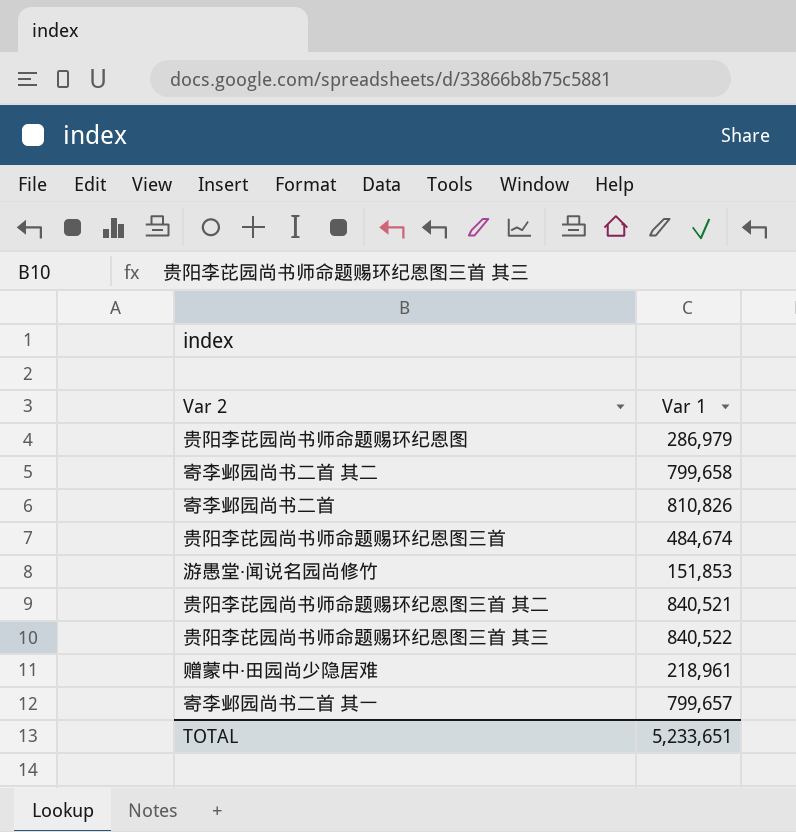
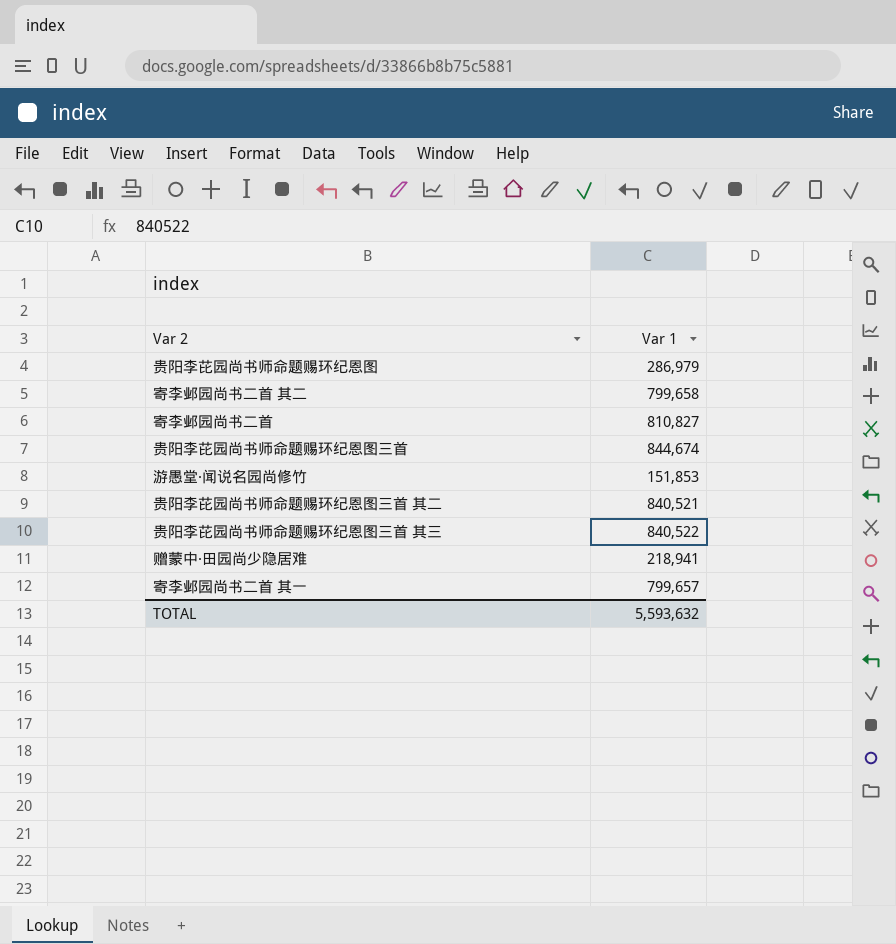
寄李邺园尚书二首 | Var 1: 810,826 -> 810,827
贵阳李芘园尚书师命题赐环纪恩图三首 | Var 1: 484,674 -> 844,674
赠蒙中·田园尚少隐居难 | Var 1: 218,961 -> 218,941
TOTAL | Var 1: 5,233,651 -> 5,593,632

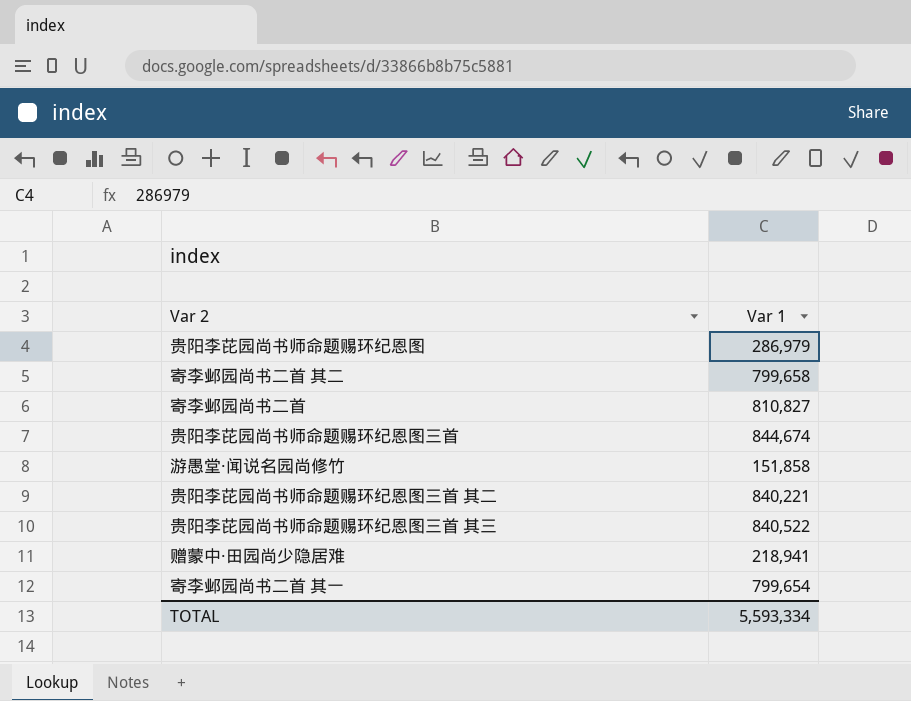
游愚堂·闻说名园尚修竹 | Var 1: 151,853 -> 151,858
贵阳李芘园尚书师命题赐环纪恩图三首 其二 | Var 1: 840,521 -> 840,221
寄李邺园尚书二首 其一 | Var 1: 799,657 -> 799,654
TOTAL | Var 1: 5,593,632 -> 5,593,334

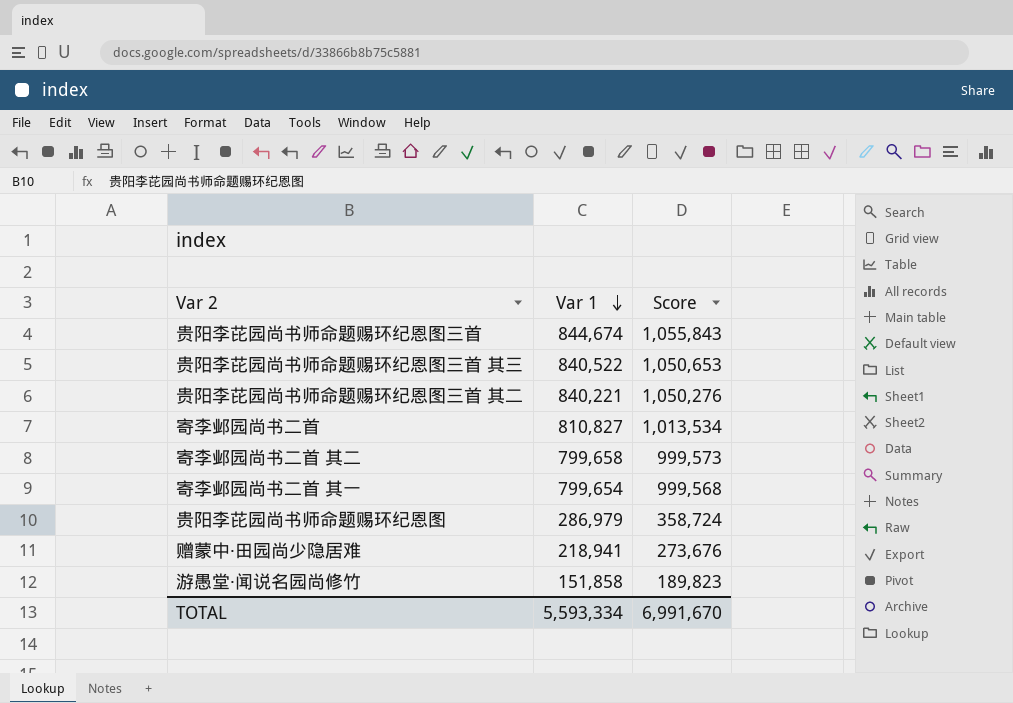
row order: none -> Var 1 descending
column Score | formula: none -> [Var 1] * 1.25

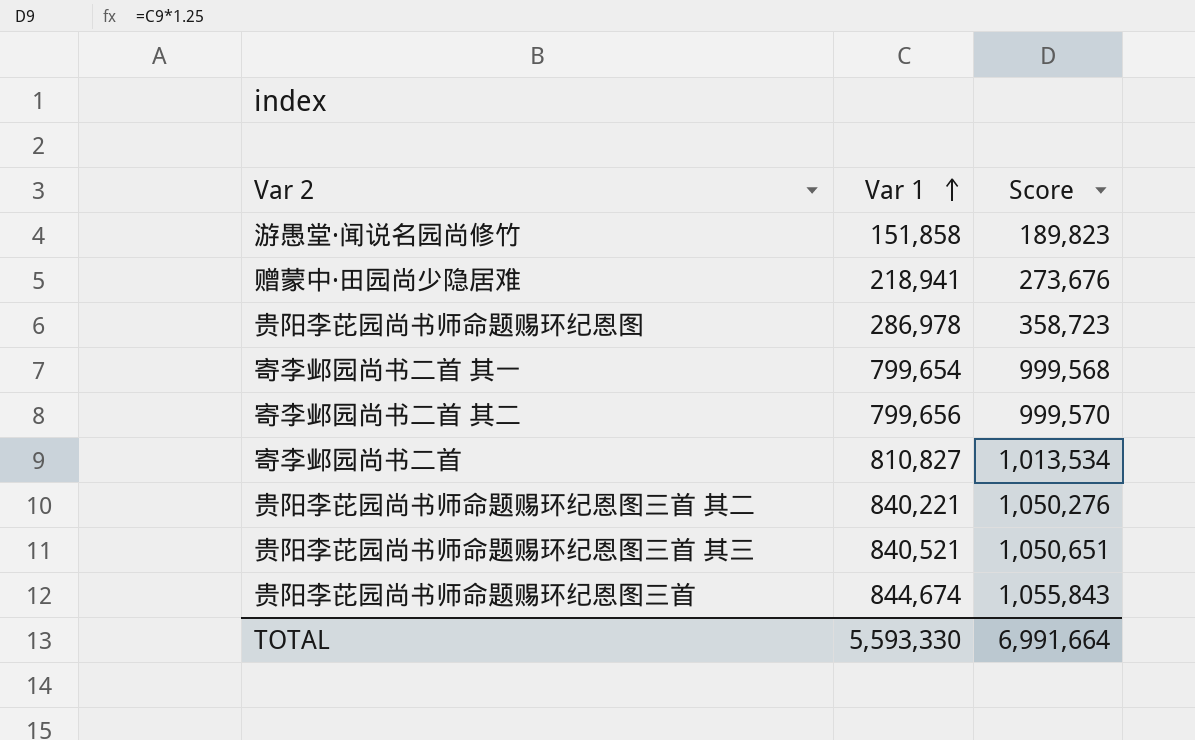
row order: Var 1 descending -> Var 1 ascending
贵阳李芘园尚书师命题赐环纪恩图 | Var 1: 286,979 -> 286,978
贵阳李芘园尚书师命题赐环纪恩图 | Score: 358,724 -> 358,723
寄李邺园尚书二首 其二 | Var 1: 799,658 -> 799,656
寄李邺园尚书二首 其二 | Score: 999,573 -> 999,570
贵阳李芘园尚书师命题赐环纪恩图三首 其三 | Var 1: 840,522 -> 840,521
贵阳李芘园尚书师命题赐环纪恩图三首 其三 | Score: 1,050,653 -> 1,050,651
TOTAL | Var 1: 5,593,334 -> 5,593,330
TOTAL | Score: 6,991,670 -> 6,991,664

